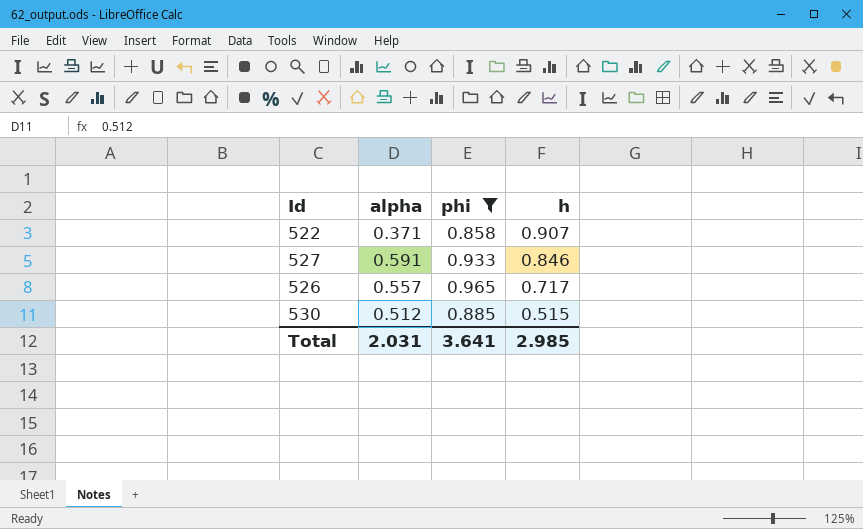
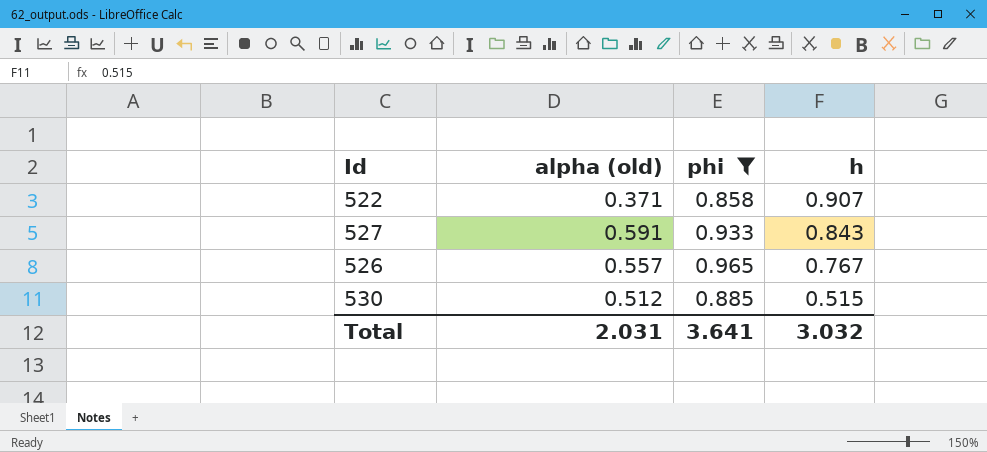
column name: alpha -> alpha (old)
527 | h: 0.846 -> 0.843
526 | h: 0.717 -> 0.767
Total | h: 2.985 -> 3.032

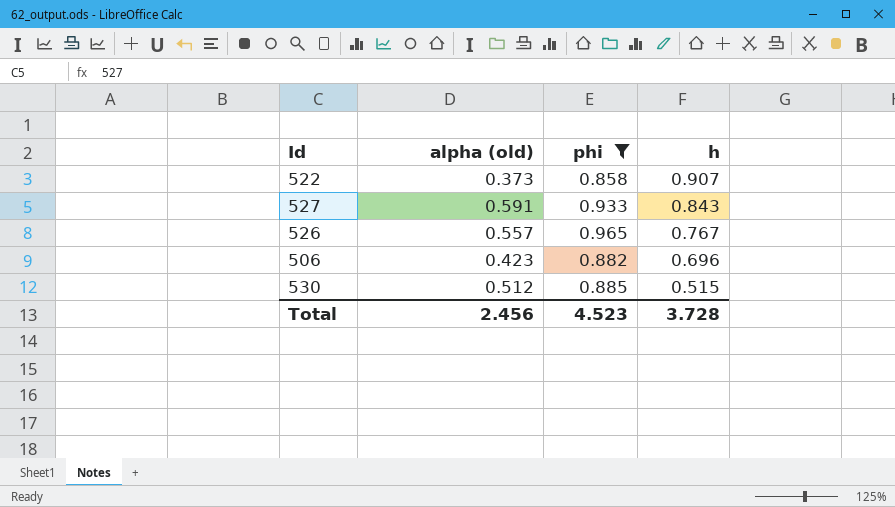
522 | alpha (old): 0.371 -> 0.373
row 506: none -> 0.423 | 0.882 | 0.696
Total | alpha (old): 2.031 -> 2.456
Total | phi: 3.641 -> 4.523
Total | h: 3.032 -> 3.728

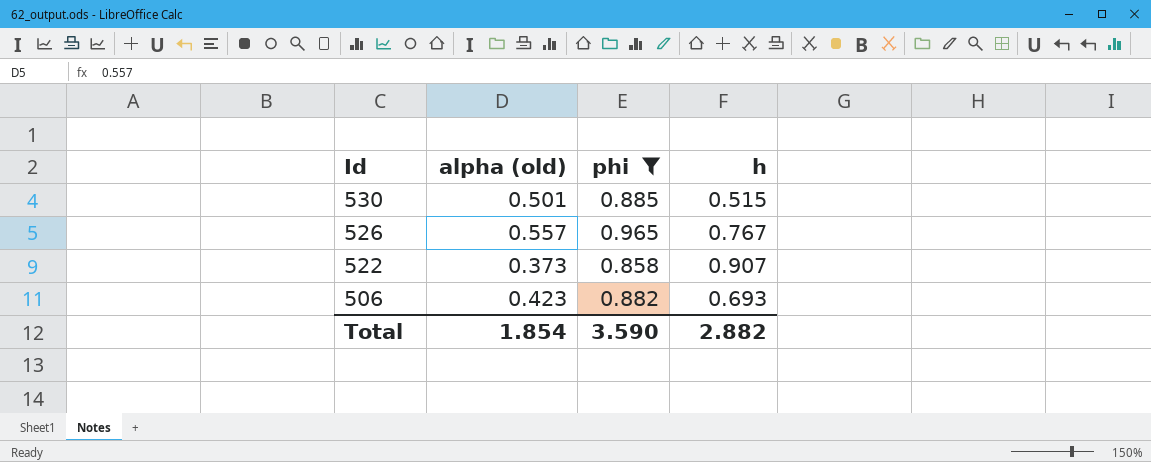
row order: h descending -> Id descending
row 527: 0.591 | 0.933 | 0.843 -> none
530 | alpha (old): 0.512 -> 0.501
506 | h: 0.696 -> 0.693
Total | alpha (old): 2.456 -> 1.854
Total | phi: 4.523 -> 3.590
Total | h: 3.728 -> 2.882

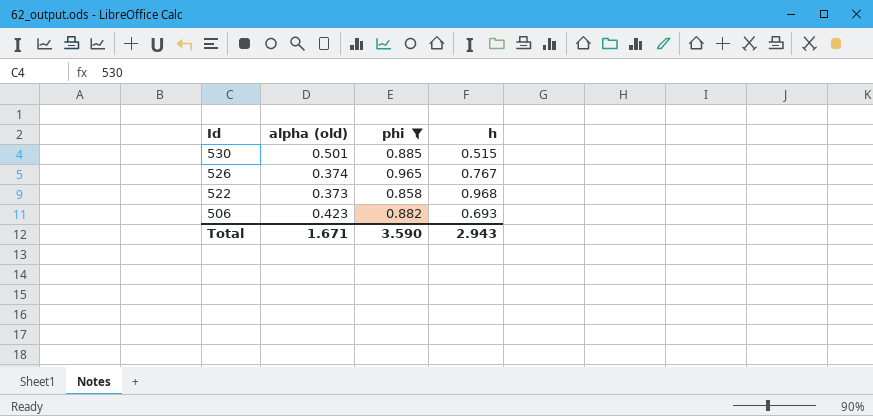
526 | alpha (old): 0.557 -> 0.374
522 | h: 0.907 -> 0.968
Total | alpha (old): 1.854 -> 1.671
Total | h: 2.882 -> 2.943

